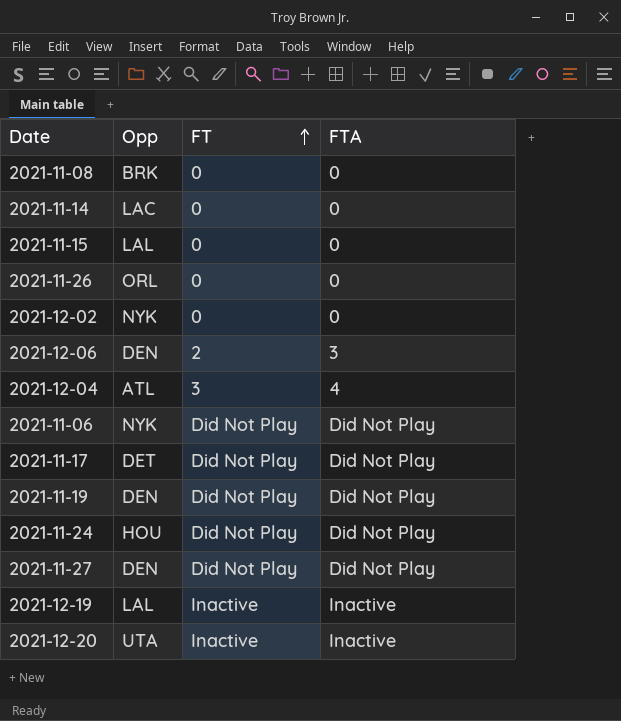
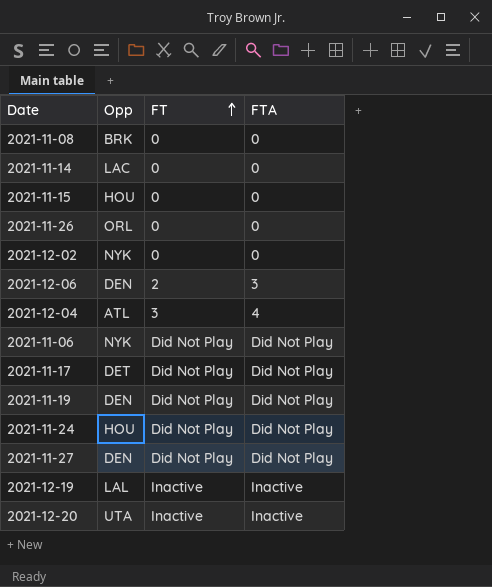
2021-11-15 | Opp: LAL -> HOU

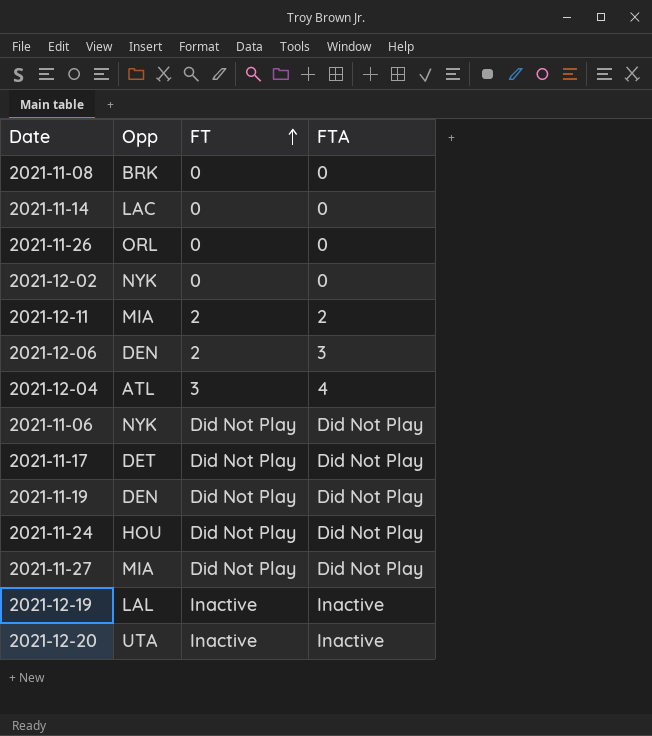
row 2021-11-15: HOU | 0 | 0 -> none
row 2021-12-11: none -> MIA | 2 | 2
2021-11-27 | Opp: DEN -> MIA

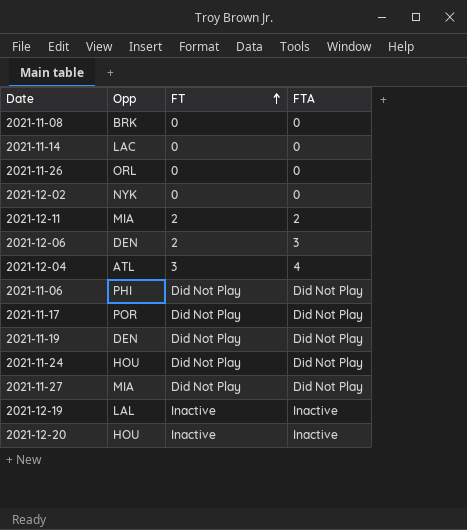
2021-11-06 | Opp: NYK -> PHI
2021-11-17 | Opp: DET -> POR
2021-12-20 | Opp: UTA -> HOU

